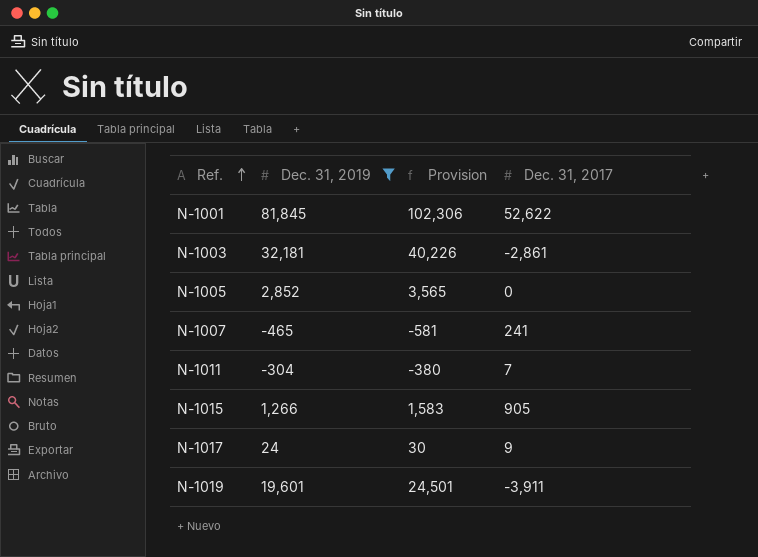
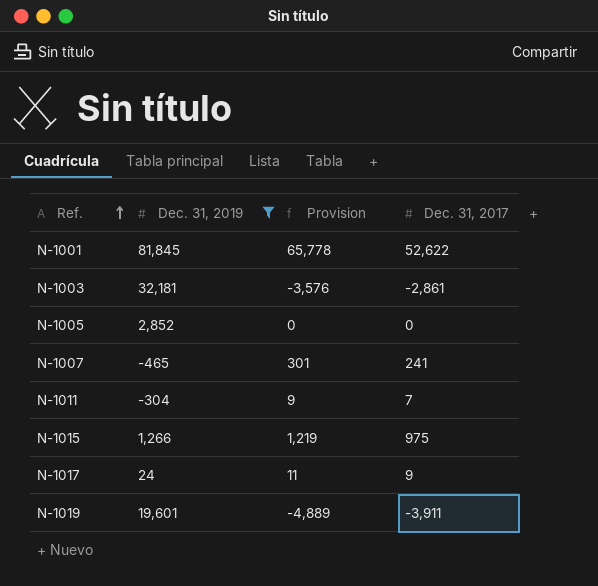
column Provision | formula: [Dec. 31, 2019] * 1.25 -> [Dec. 31, 2017] * 1.25
N-1015 | Dec. 31, 2017: 905 -> 975

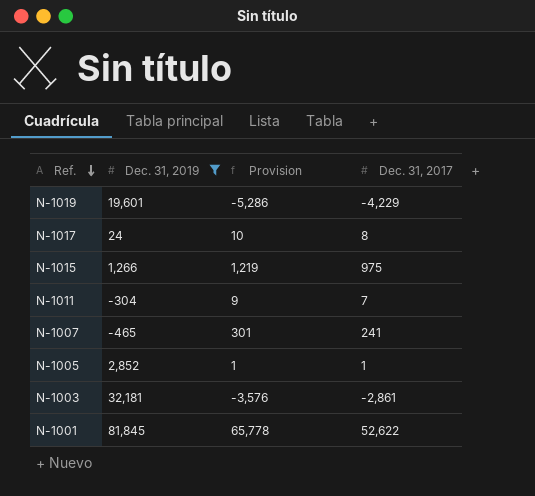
row order: Ref. ascending -> Ref. descending
N-1019 | Provision: -4,889 -> -5,286
N-1019 | Dec. 31, 2017: -3,911 -> -4,229
N-1017 | Provision: 11 -> 10
N-1017 | Dec. 31, 2017: 9 -> 8
N-1005 | Provision: 0 -> 1
N-1005 | Dec. 31, 2017: 0 -> 1

